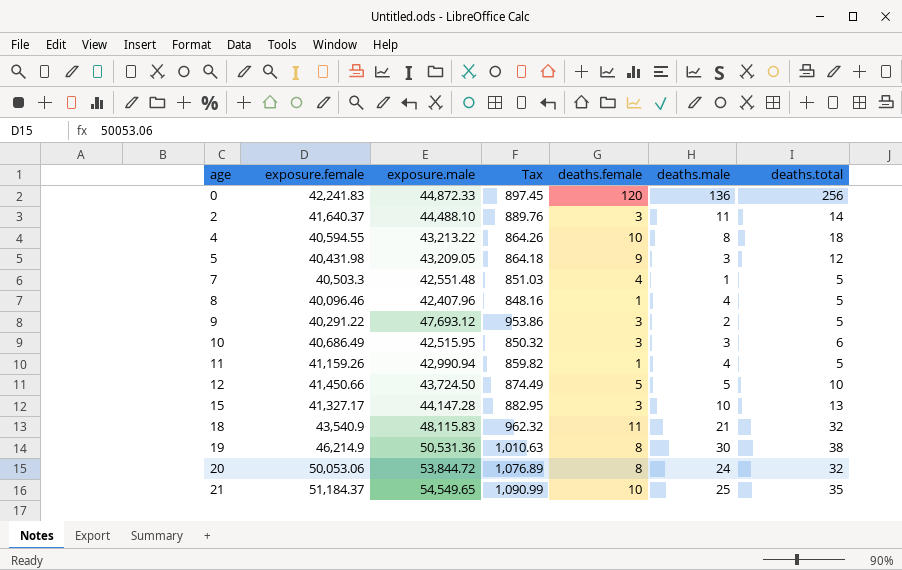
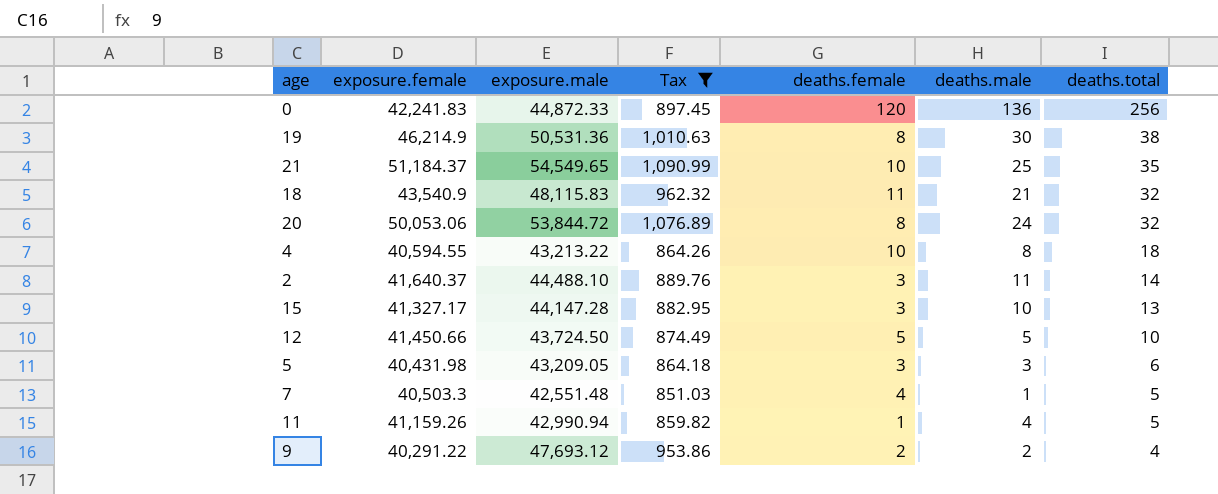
filter: none -> Tax >= 851.03
row order: age ascending -> deaths.total descending
5 | deaths.female: 9 -> 3
5 | deaths.total: 12 -> 6
9 | deaths.female: 3 -> 2
9 | deaths.total: 5 -> 4

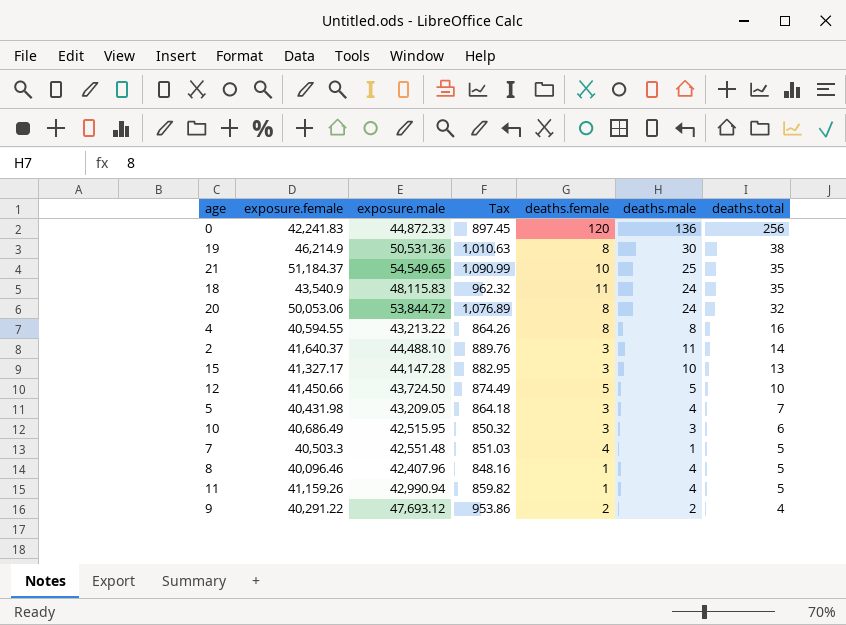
filter: Tax >= 851.03 -> none
18 | deaths.male: 21 -> 24
18 | deaths.total: 32 -> 35
4 | deaths.female: 10 -> 8
4 | deaths.total: 18 -> 16
5 | deaths.male: 3 -> 4
5 | deaths.total: 6 -> 7

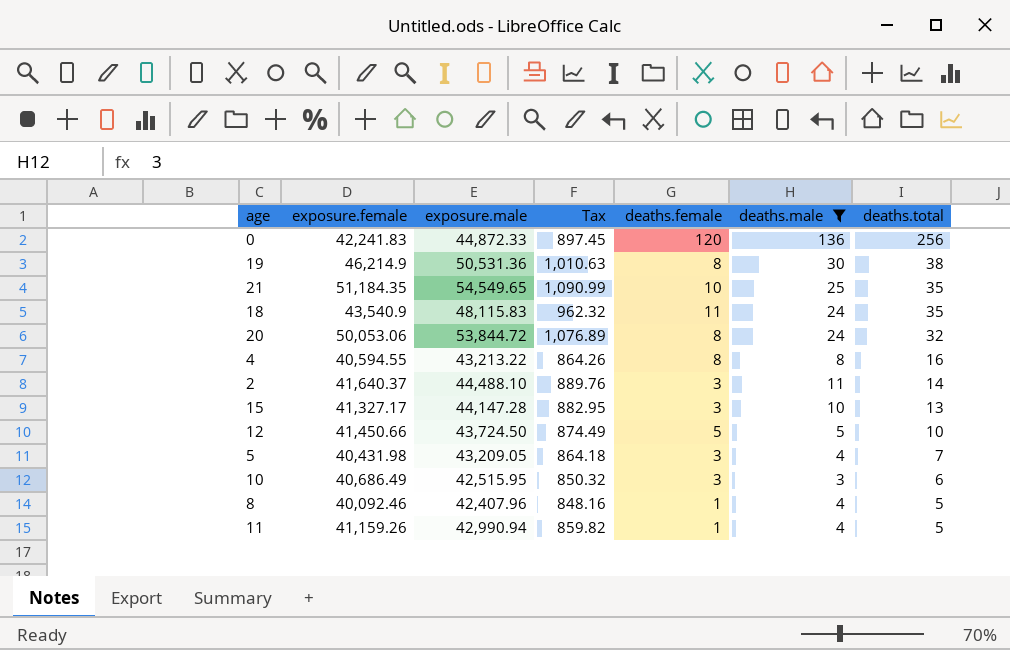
filter: none -> deaths.male >= 3
21 | exposure.female: 51,184.37 -> 51,184.35
8 | exposure.female: 40,096.46 -> 40,092.46

